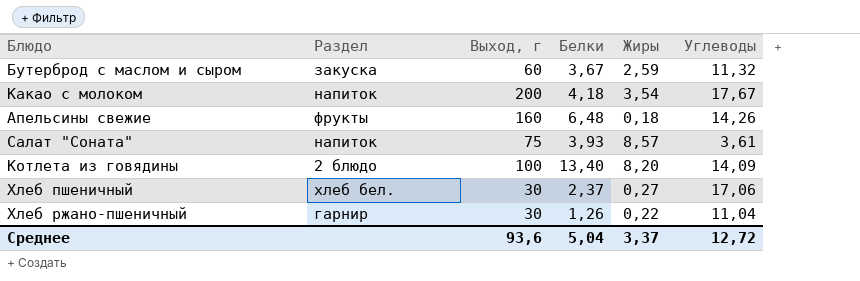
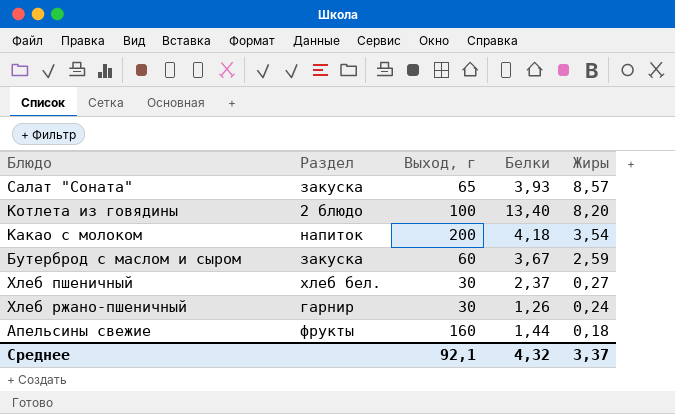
row order: none -> Жиры descending
column Углеводы | position: 6 -> none
Салат "Соната" | Раздел: напиток -> закуска
Салат "Соната" | Выход, г: 75 -> 65
Хлеб ржано-пшеничный | Жиры: 0,22 -> 0,24
Апельсины свежие | Белки: 6,48 -> 1,44
Среднее | Выход, г: 93,6 -> 92,1
Среднее | Белки: 5,04 -> 4,32

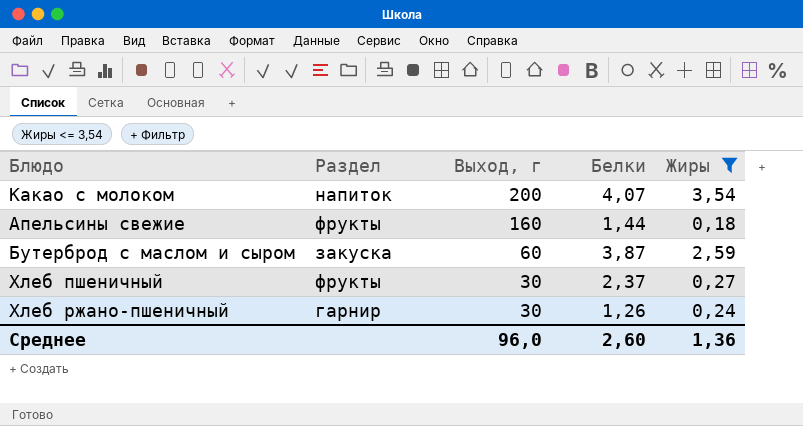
filter: none -> Жиры <= 3,54
row order: Жиры descending -> Выход, г descending
Какао с молоком | Белки: 4,18 -> 4,07
Бутерброд с маслом и сыром | Белки: 3,67 -> 3,87
Хлеб пшеничный | Раздел: хлеб бел. -> фрукты
Среднее | Выход, г: 92,1 -> 96,0
Среднее | Белки: 4,32 -> 2,60
Среднее | Жиры: 3,37 -> 1,36

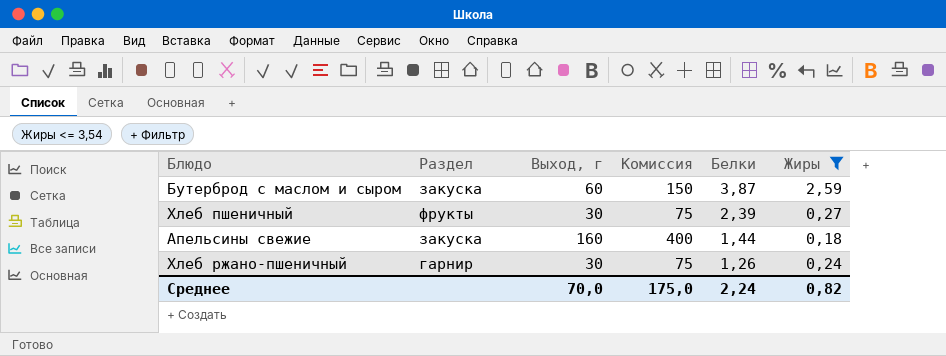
row order: Выход, г descending -> Белки descending
column Комиссия | formula: none -> [Выход, г] * 2,5
row Какао с молоком: напиток | 200 | 4,07 | 3,54 -> none
Хлеб пшеничный | Белки: 2,37 -> 2,39
Апельсины свежие | Раздел: фрукты -> закуска
Среднее | Выход, г: 96,0 -> 70,0
Среднее | Белки: 2,60 -> 2,24
Среднее | Жиры: 1,36 -> 0,82

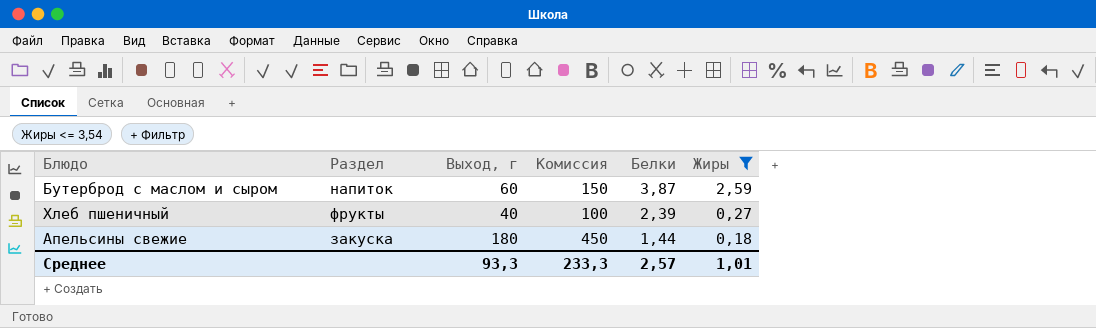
row Хлеб ржано-пшеничный: гарнир | 30 | 75 | 1,26 | 0,24 -> none
Бутерброд с маслом и сыром | Раздел: закуска -> напиток
Хлеб пшеничный | Выход, г: 30 -> 40
Хлеб пшеничный | Комиссия: 75 -> 100
Апельсины свежие | Выход, г: 160 -> 180
Апельсины свежие | Комиссия: 400 -> 450
Среднее | Выход, г: 70,0 -> 93,3
Среднее | Комиссия: 175,0 -> 233,3
Среднее | Белки: 2,24 -> 2,57
Среднее | Жиры: 0,82 -> 1,01

